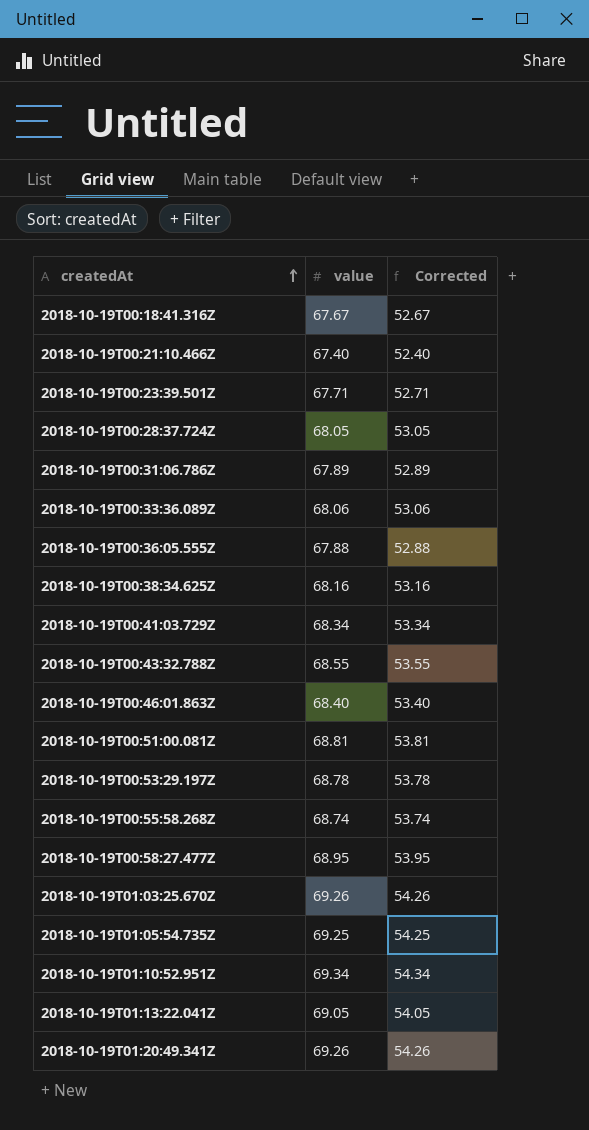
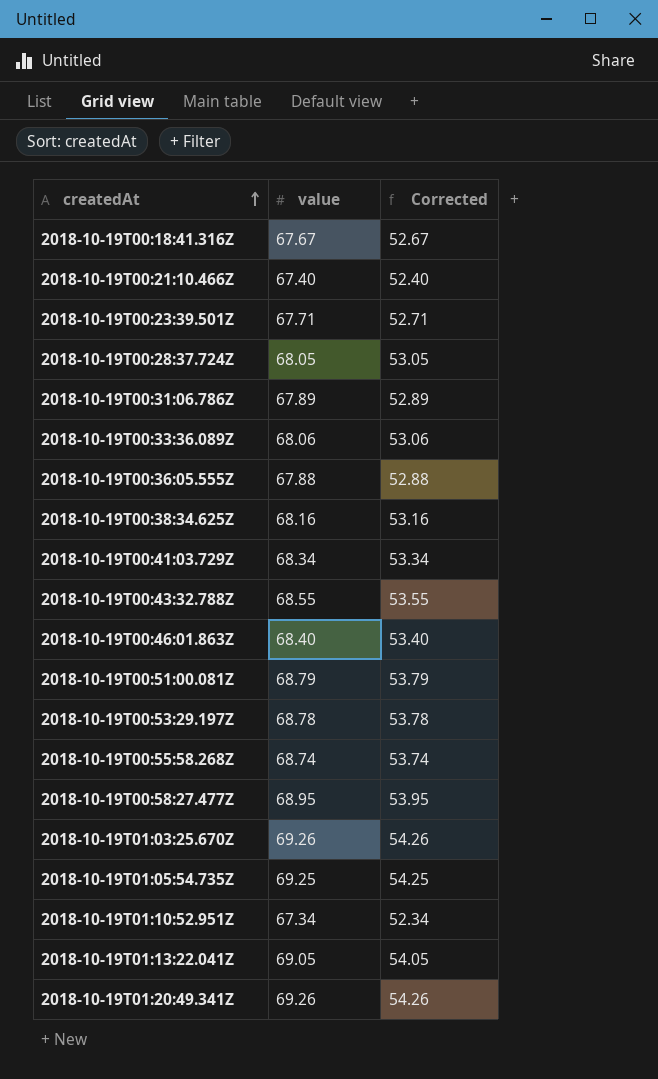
2018-10-19T00:51:00.081Z | value: 68.81 -> 68.79
2018-10-19T00:51:00.081Z | Corrected: 53.81 -> 53.79
2018-10-19T01:10:52.951Z | value: 69.34 -> 67.34
2018-10-19T01:10:52.951Z | Corrected: 54.34 -> 52.34

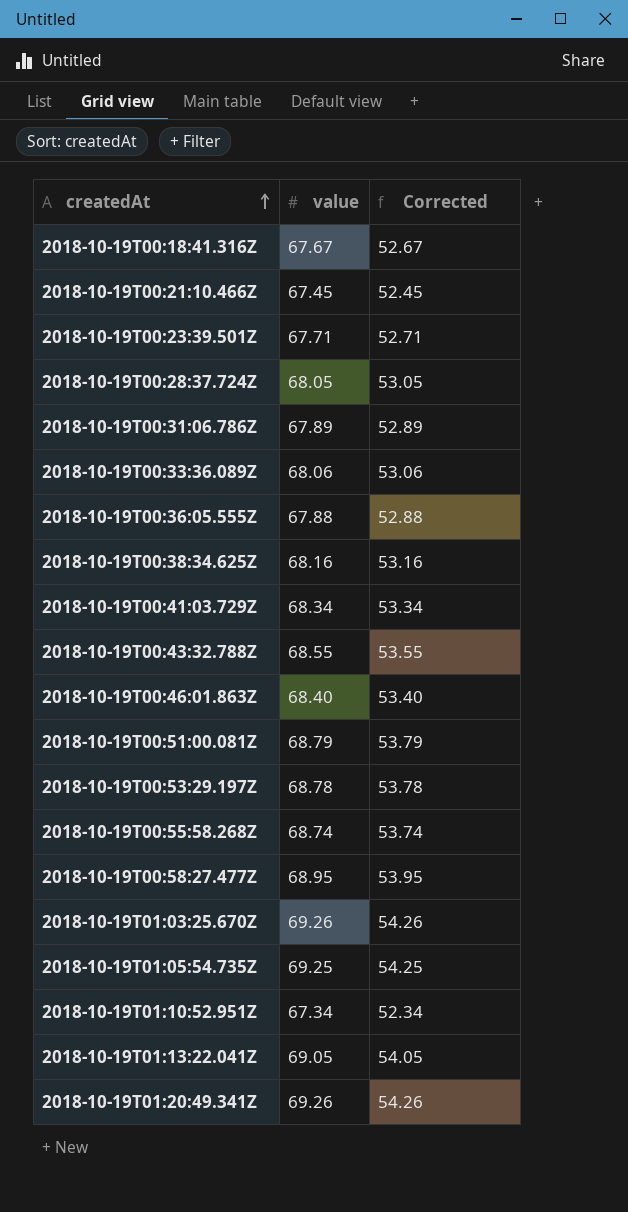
2018-10-19T00:21:10.466Z | value: 67.40 -> 67.45
2018-10-19T00:21:10.466Z | Corrected: 52.40 -> 52.45

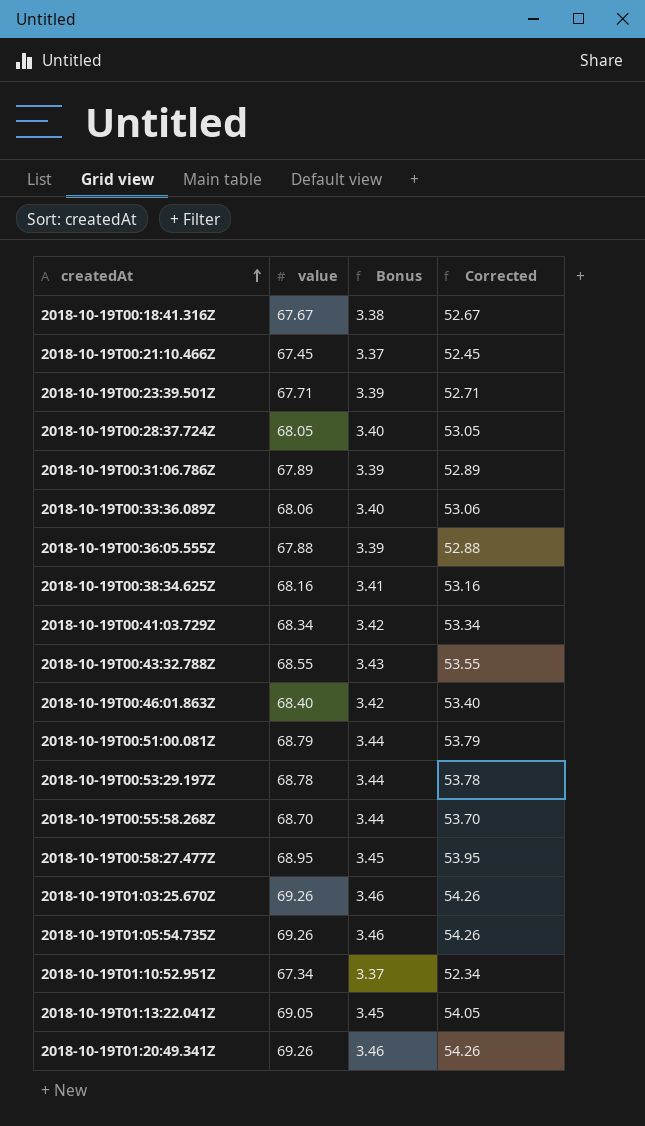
column Bonus | formula: none -> [value] * 0.05
2018-10-19T00:55:58.268Z | value: 68.74 -> 68.70
2018-10-19T00:55:58.268Z | Corrected: 53.74 -> 53.70
2018-10-19T01:05:54.735Z | value: 69.25 -> 69.26
2018-10-19T01:05:54.735Z | Corrected: 54.25 -> 54.26

